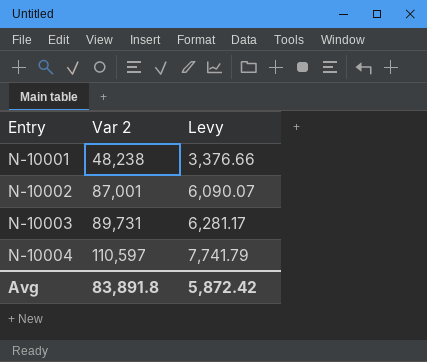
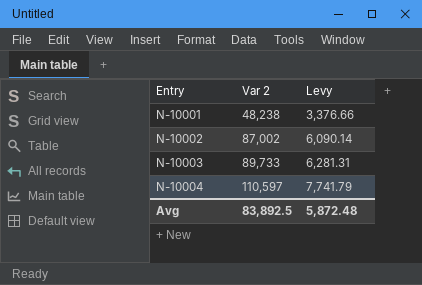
N-10002 | Var 2: 87,001 -> 87,002
N-10002 | Levy: 6,090.07 -> 6,090.14
N-10003 | Var 2: 89,731 -> 89,733
N-10003 | Levy: 6,281.17 -> 6,281.31
Avg | Var 2: 83,891.8 -> 83,892.5
Avg | Levy: 5,872.42 -> 5,872.48

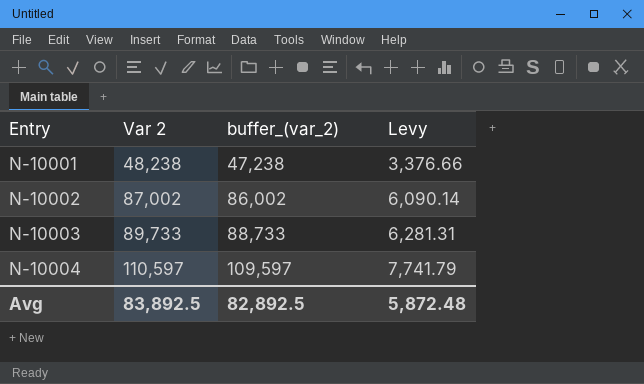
column buffer_(var_2) | formula: none -> [Var 2] - 1000

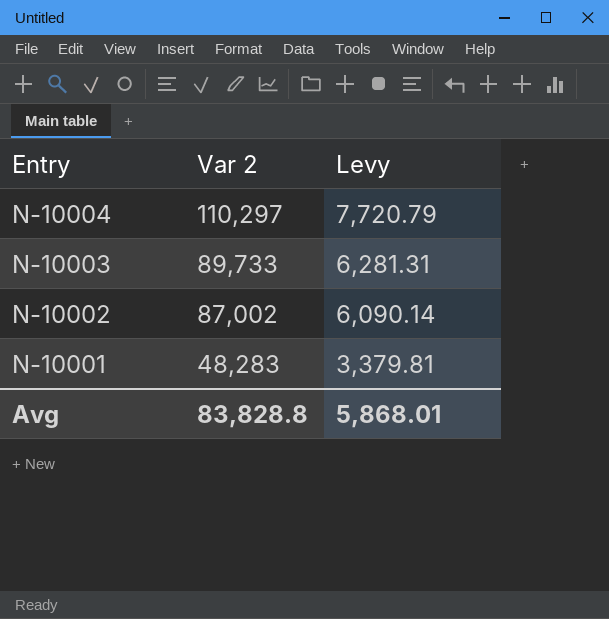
row order: Entry ascending -> Entry descending
column buffer_(var_2) | formula: [Var 2] - 1000 -> none
N-10004 | Var 2: 110,597 -> 110,297
N-10004 | Levy: 7,741.79 -> 7,720.79
N-10001 | Var 2: 48,238 -> 48,283
N-10001 | Levy: 3,376.66 -> 3,379.81
Avg | Var 2: 83,892.5 -> 83,828.8
Avg | Levy: 5,872.48 -> 5,868.01

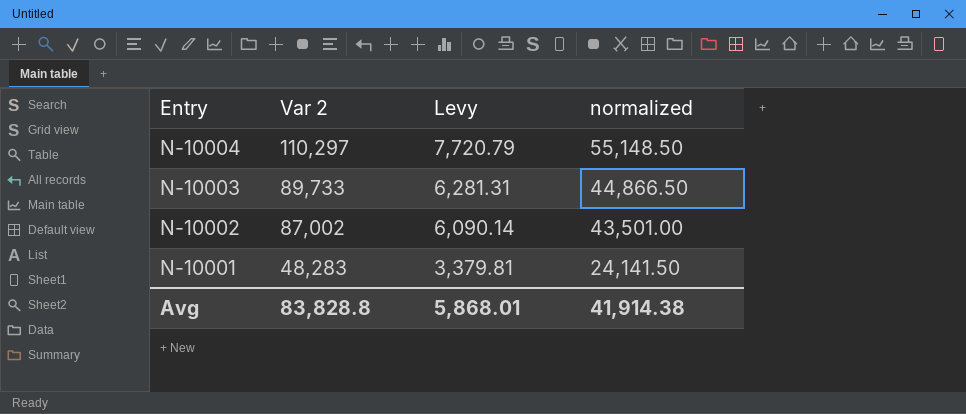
column normalized | formula: none -> [Var 2] * 0.5

